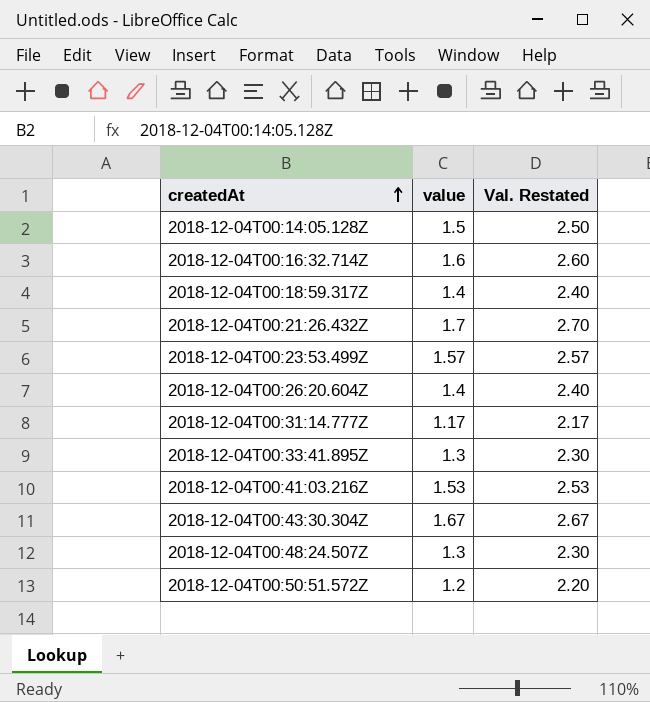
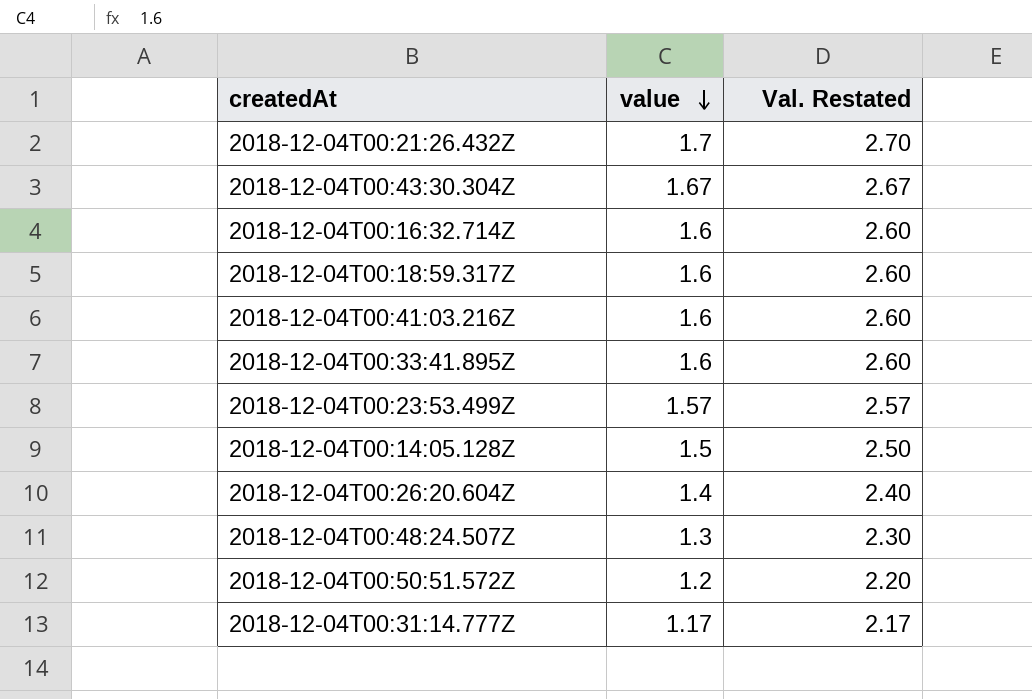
row order: createdAt ascending -> value descending
2018-12-04T00:18:59.317Z | value: 1.4 -> 1.6
2018-12-04T00:18:59.317Z | Val. Restated: 2.40 -> 2.60
2018-12-04T00:41:03.216Z | value: 1.53 -> 1.6
2018-12-04T00:41:03.216Z | Val. Restated: 2.53 -> 2.60
2018-12-04T00:33:41.895Z | value: 1.3 -> 1.6
2018-12-04T00:33:41.895Z | Val. Restated: 2.30 -> 2.60

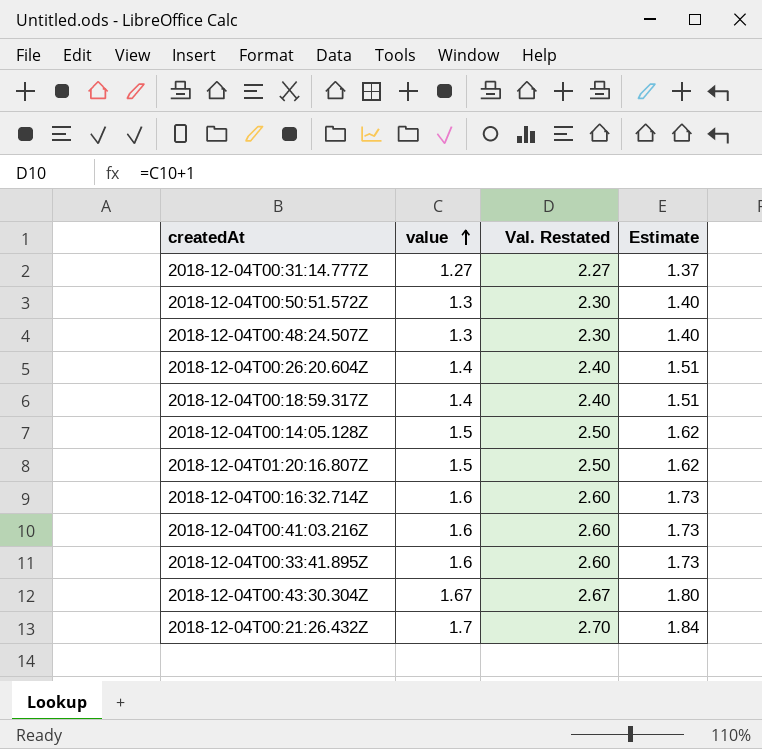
row order: value descending -> value ascending
column Estimate | formula: none -> [value] * 1.08
row 2018-12-04T00:23:53.499Z: 1.57 | 2.57 -> none
2018-12-04T00:31:14.777Z | value: 1.17 -> 1.27
2018-12-04T00:31:14.777Z | Val. Restated: 2.17 -> 2.27
2018-12-04T00:50:51.572Z | value: 1.2 -> 1.3
2018-12-04T00:50:51.572Z | Val. Restated: 2.20 -> 2.30
2018-12-04T00:18:59.317Z | value: 1.6 -> 1.4
2018-12-04T00:18:59.317Z | Val. Restated: 2.60 -> 2.40
row 2018-12-04T01:20:16.807Z: none -> 1.5 | 2.50 | 1.62

